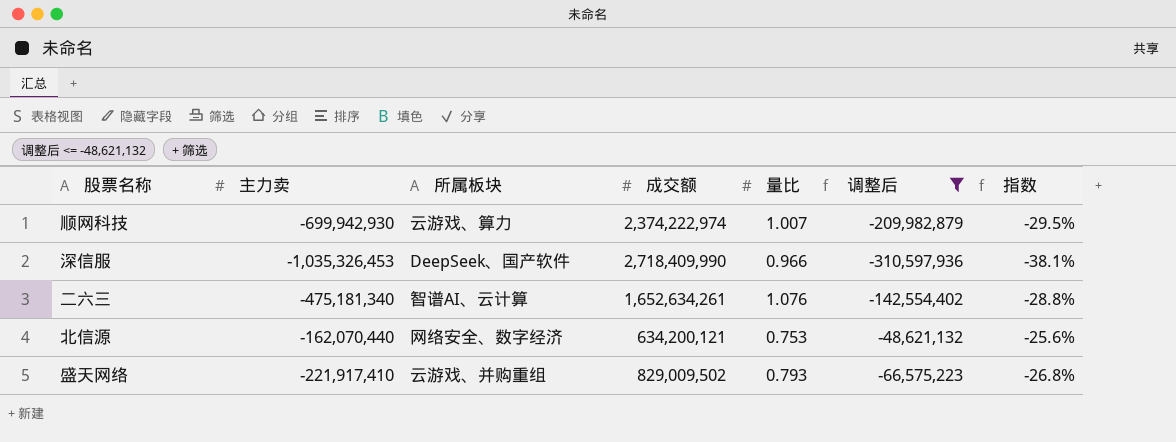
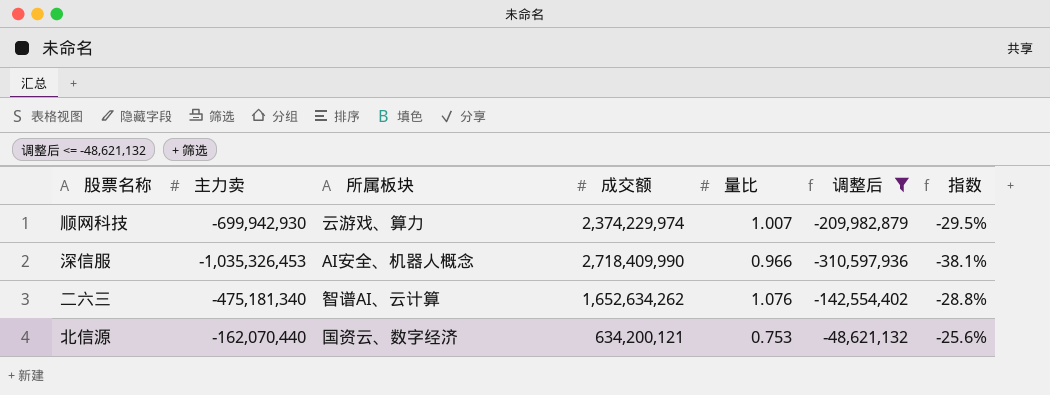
row 盛天网络: -221,917,410 | 云游戏、并购重组 | 829,009,502 | 0.793 | -66,575,223 | -26.8% -> none
顺网科技 | 成交额: 2,374,222,974 -> 2,374,229,974
深信服 | 所属板块: DeepSeek、国产软件 -> AI安全、机器人概念
二六三 | 成交额: 1,652,634,261 -> 1,652,634,262
北信源 | 所属板块: 网络安全、数字经济 -> 国资云、数字经济

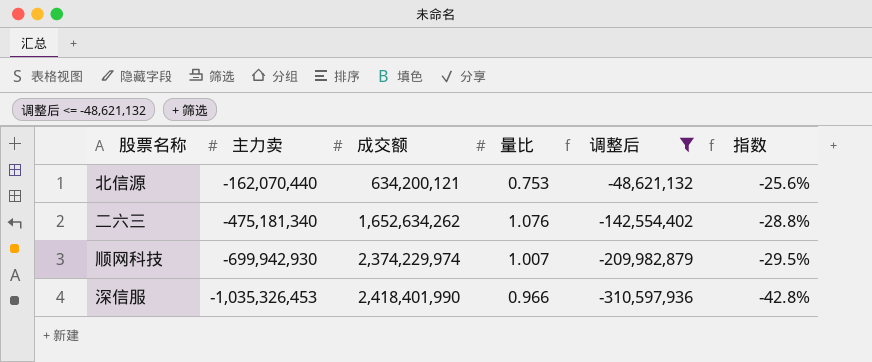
row order: none -> 主力卖 descending
column 所属板块 | position: 3 -> none
深信服 | 成交额: 2,718,409,990 -> 2,418,401,990
深信服 | 指数: -38.1% -> -42.8%

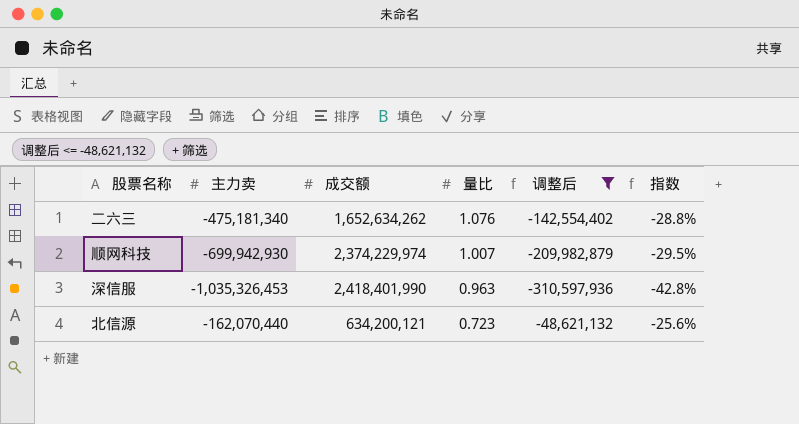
row order: 主力卖 descending -> 量比 descending
深信服 | 量比: 0.966 -> 0.963
北信源 | 量比: 0.753 -> 0.723

